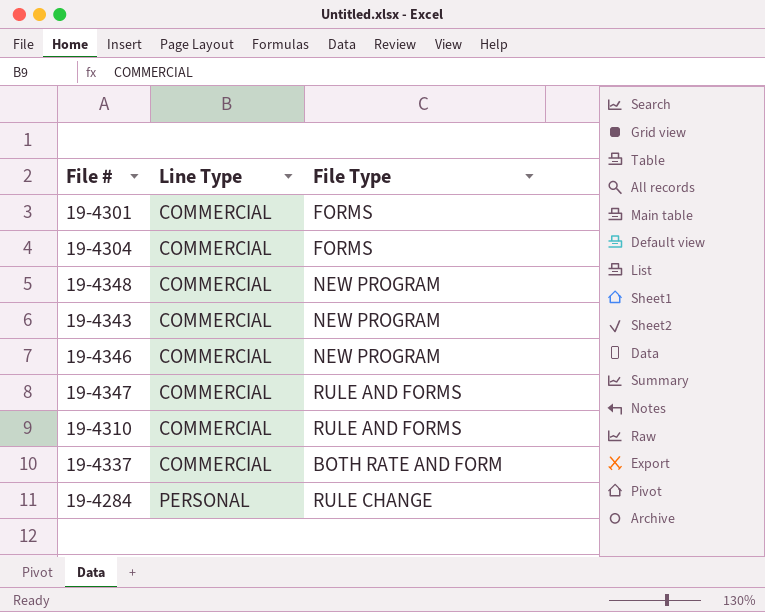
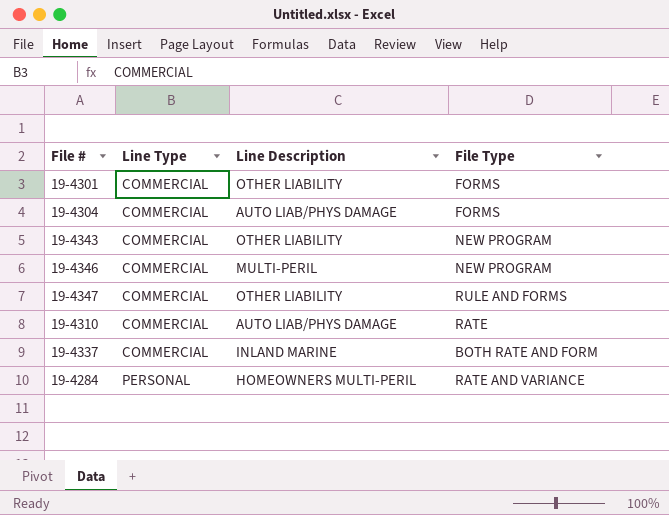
column Line Description | position: none -> 3
row 19-4348: COMMERCIAL | NEW PROGRAM -> none
19-4310 | File Type: RULE AND FORMS -> RATE
19-4284 | File Type: RULE CHANGE -> RATE AND VARIANCE

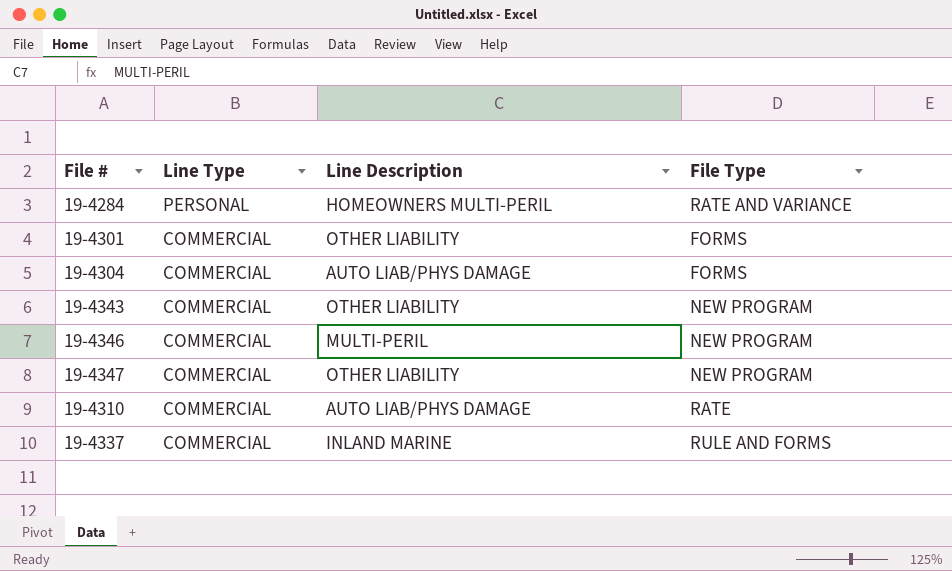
row order: Line Type ascending -> Line Type descending
19-4347 | File Type: RULE AND FORMS -> NEW PROGRAM
19-4337 | File Type: BOTH RATE AND FORM -> RULE AND FORMS

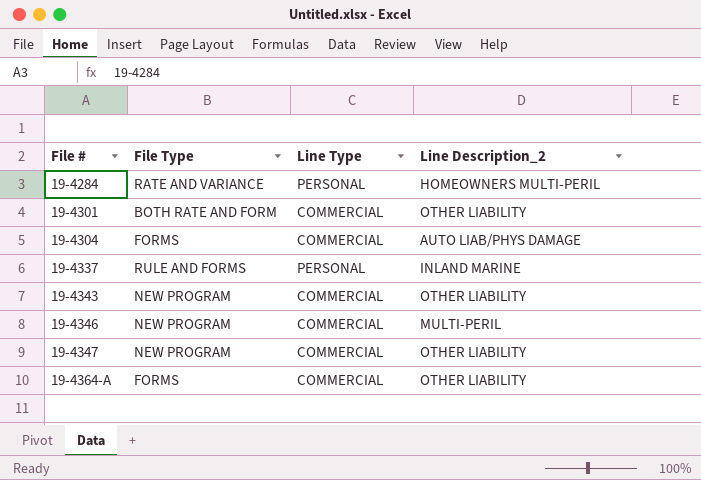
row order: Line Type descending -> File # ascending
column File Type | position: 4 -> 2
column name: Line Description -> Line Description_2
row 19-4310: COMMERCIAL | AUTO LIAB/PHYS DAMAGE | RATE -> none
19-4301 | File Type: FORMS -> BOTH RATE AND FORM
19-4337 | Line Type: COMMERCIAL -> PERSONAL
row 19-4364-A: none -> FORMS | COMMERCIAL | OTHER LIABILITY

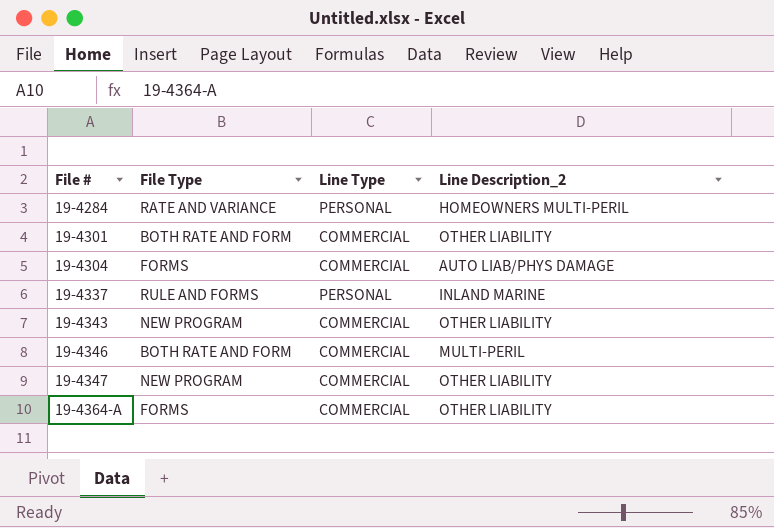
19-4346 | File Type: NEW PROGRAM -> BOTH RATE AND FORM

